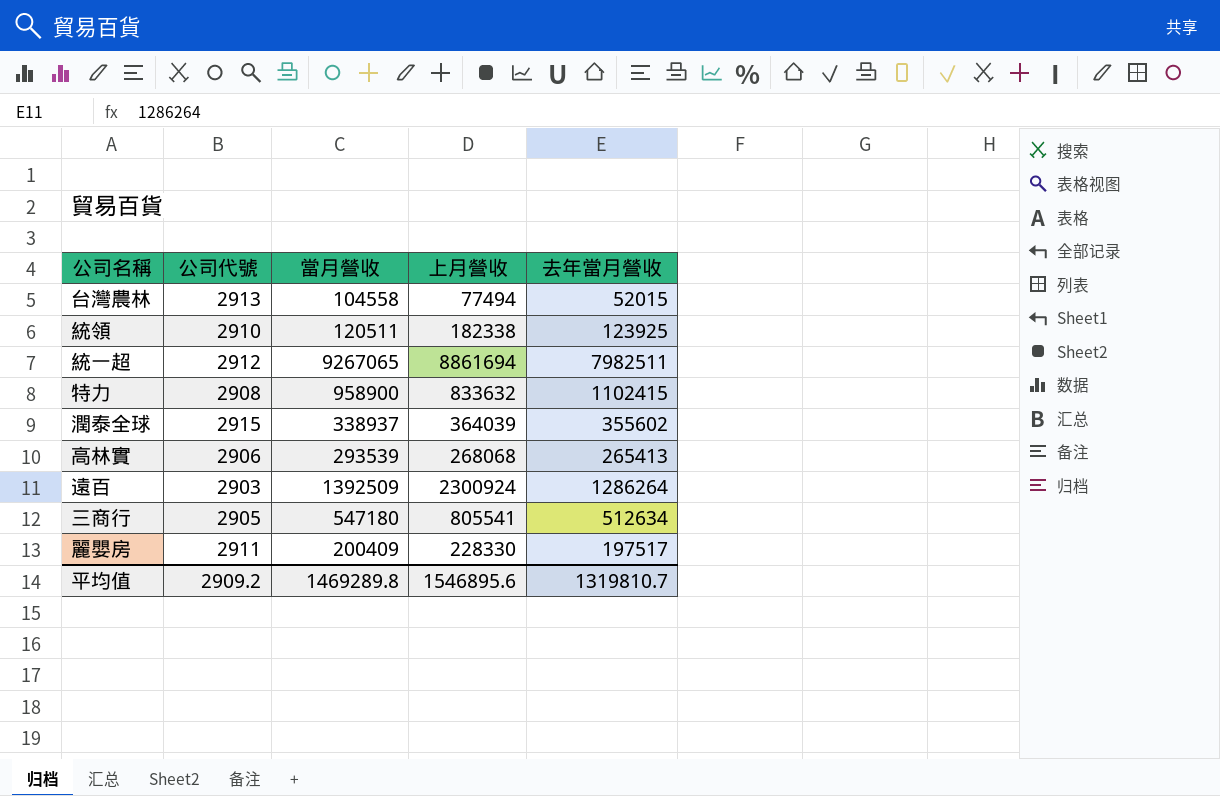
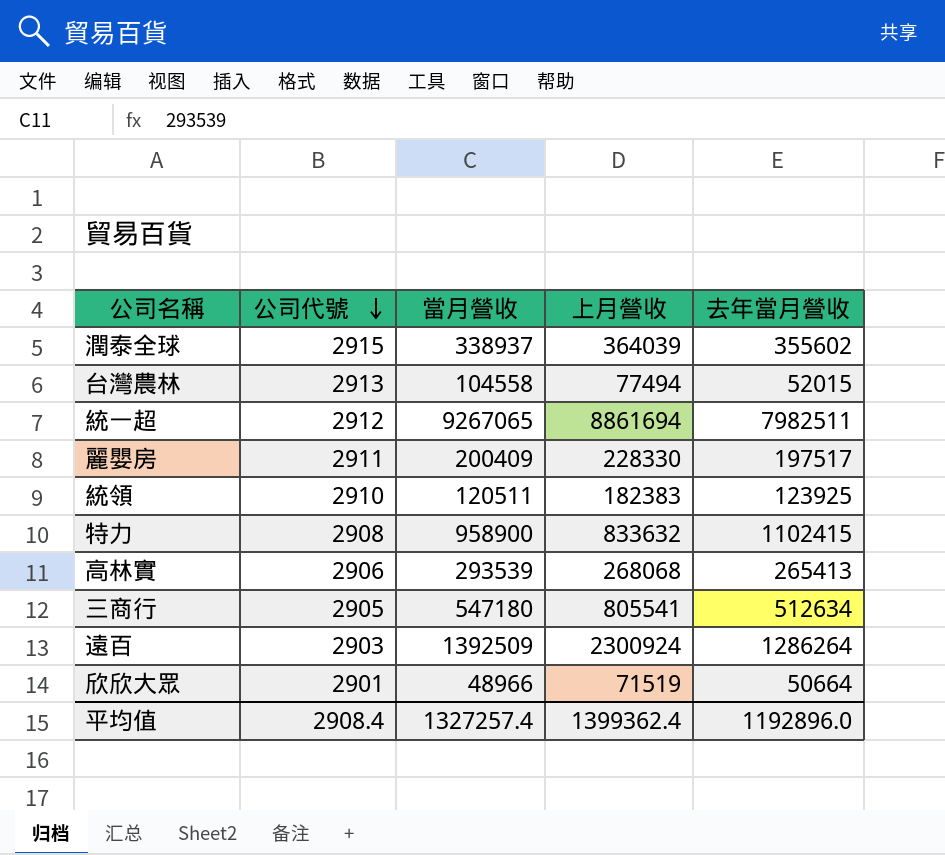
row order: none -> 公司代號 descending
統領 | 上月營收: 182338 -> 182383
row 欣欣大眾: none -> 2901 | 48966 | 71519 | 50664
平均值 | 公司代號: 2909.2 -> 2908.4
平均值 | 當月營收: 1469289.8 -> 1327257.4
平均值 | 上月營收: 1546895.6 -> 1399362.4
平均值 | 去年當月營收: 1319810.7 -> 1192896.0

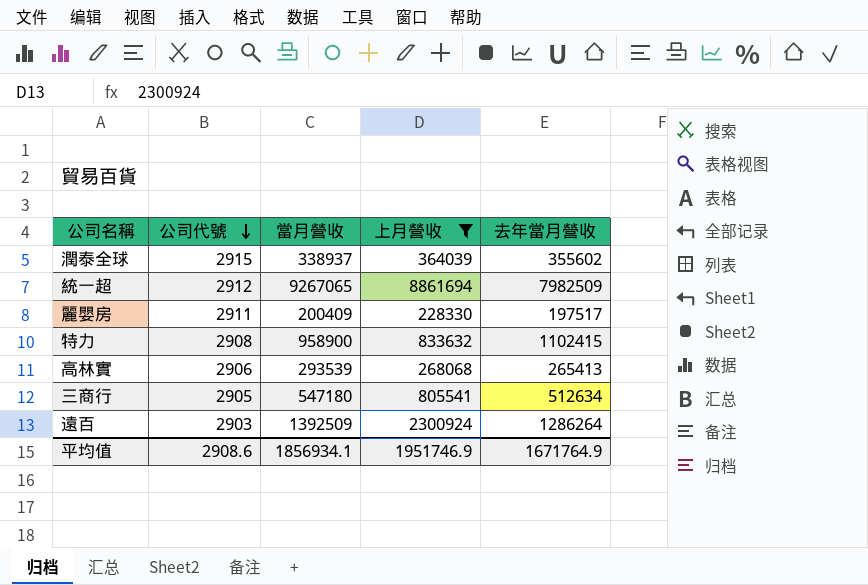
filter: none -> 上月營收 >= 228330
統一超 | 去年當月營收: 7982511 -> 7982509
平均值 | 公司代號: 2908.4 -> 2908.6
平均值 | 當月營收: 1327257.4 -> 1856934.1
平均值 | 上月營收: 1399362.4 -> 1951746.9
平均值 | 去年當月營收: 1192896.0 -> 1671764.9

